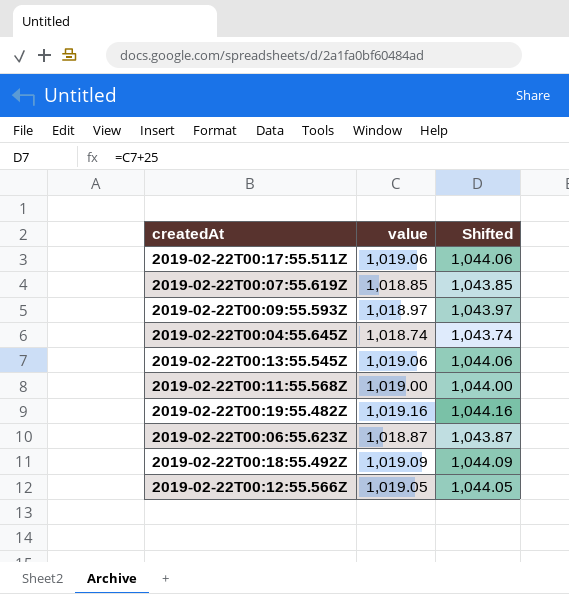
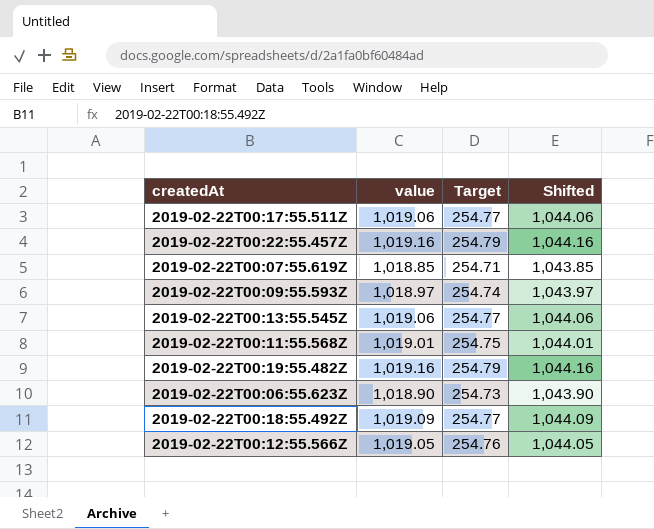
column Target | formula: none -> [value] * 0.25
row 2019-02-22T00:04:55.645Z: 1,018.74 | 1,043.74 -> none
row 2019-02-22T00:22:55.457Z: none -> 1,019.16 | 254.79 | 1,044.16
2019-02-22T00:11:55.568Z | value: 1,019.00 -> 1,019.01
2019-02-22T00:11:55.568Z | Shifted: 1,044.00 -> 1,044.01
2019-02-22T00:06:55.623Z | value: 1,018.87 -> 1,018.90
2019-02-22T00:06:55.623Z | Shifted: 1,043.87 -> 1,043.90

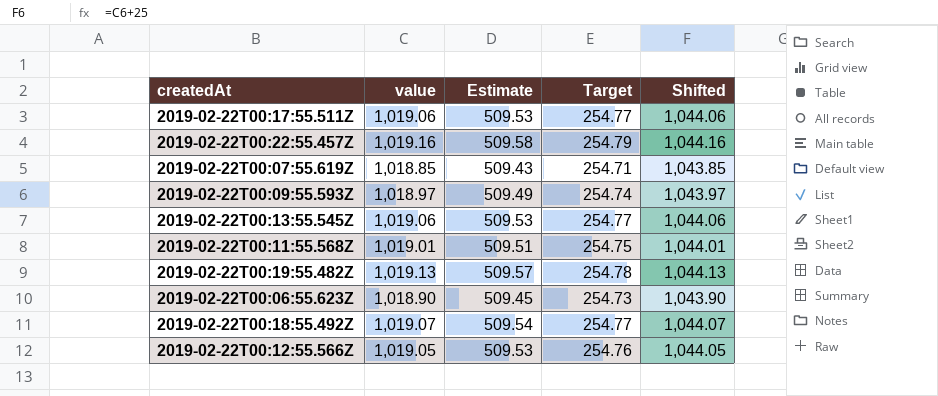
column Estimate | formula: none -> [value] * 0.5
2019-02-22T00:19:55.482Z | value: 1,019.16 -> 1,019.13
2019-02-22T00:19:55.482Z | Target: 254.79 -> 254.78
2019-02-22T00:19:55.482Z | Shifted: 1,044.16 -> 1,044.13
2019-02-22T00:18:55.492Z | value: 1,019.09 -> 1,019.07
2019-02-22T00:18:55.492Z | Shifted: 1,044.09 -> 1,044.07

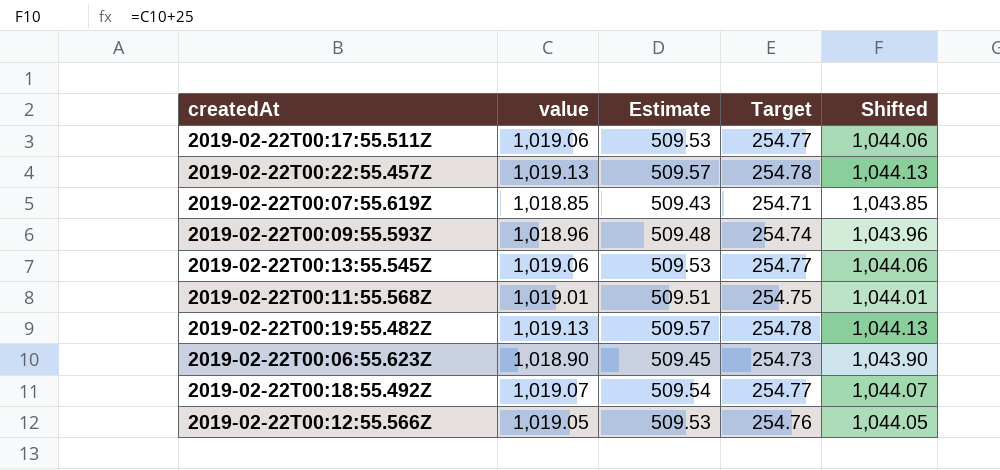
2019-02-22T00:22:55.457Z | value: 1,019.16 -> 1,019.13
2019-02-22T00:22:55.457Z | Estimate: 509.58 -> 509.57
2019-02-22T00:22:55.457Z | Target: 254.79 -> 254.78
2019-02-22T00:22:55.457Z | Shifted: 1,044.16 -> 1,044.13
2019-02-22T00:09:55.593Z | value: 1,018.97 -> 1,018.96
2019-02-22T00:09:55.593Z | Estimate: 509.49 -> 509.48
2019-02-22T00:09:55.593Z | Shifted: 1,043.97 -> 1,043.96

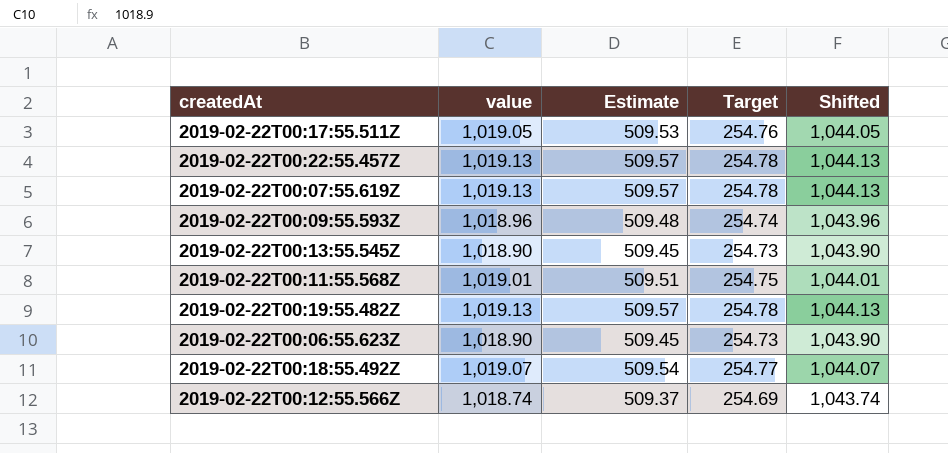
2019-02-22T00:17:55.511Z | value: 1,019.06 -> 1,019.05
2019-02-22T00:17:55.511Z | Target: 254.77 -> 254.76
2019-02-22T00:17:55.511Z | Shifted: 1,044.06 -> 1,044.05
2019-02-22T00:07:55.619Z | value: 1,018.85 -> 1,019.13
2019-02-22T00:07:55.619Z | Estimate: 509.43 -> 509.57
2019-02-22T00:07:55.619Z | Target: 254.71 -> 254.78
2019-02-22T00:07:55.619Z | Shifted: 1,043.85 -> 1,044.13
2019-02-22T00:13:55.545Z | value: 1,019.06 -> 1,018.90
2019-02-22T00:13:55.545Z | Estimate: 509.53 -> 509.45
2019-02-22T00:13:55.545Z | Target: 254.77 -> 254.73
2019-02-22T00:13:55.545Z | Shifted: 1,044.06 -> 1,043.90
2019-02-22T00:12:55.566Z | value: 1,019.05 -> 1,018.74
2019-02-22T00:12:55.566Z | Estimate: 509.53 -> 509.37
2019-02-22T00:12:55.566Z | Target: 254.76 -> 254.69
2019-02-22T00:12:55.566Z | Shifted: 1,044.05 -> 1,043.74

